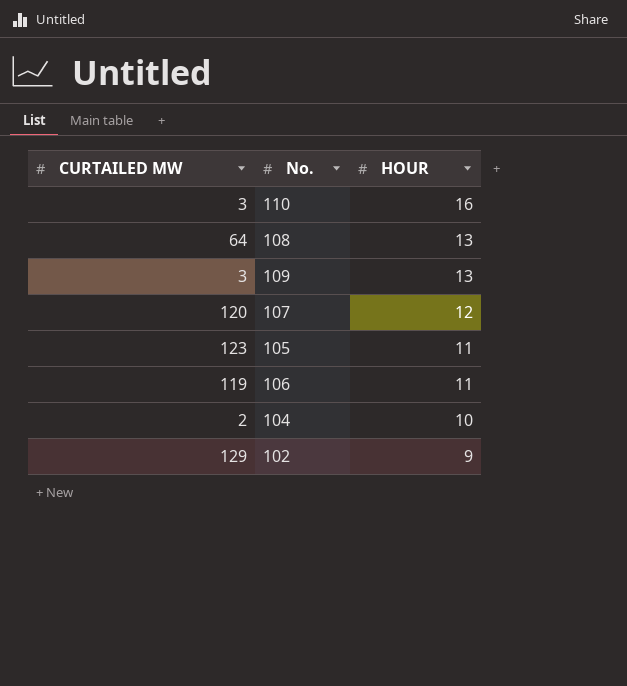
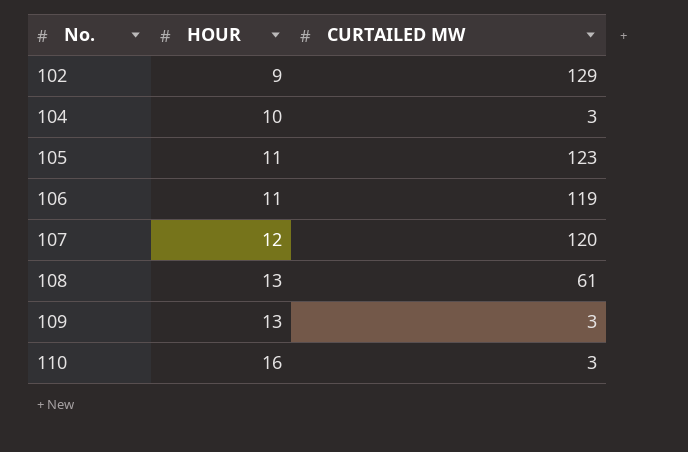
row order: HOUR descending -> No. ascending
column CURTAILED MW | position: 1 -> 3
104 | CURTAILED MW: 2 -> 3
108 | CURTAILED MW: 64 -> 61

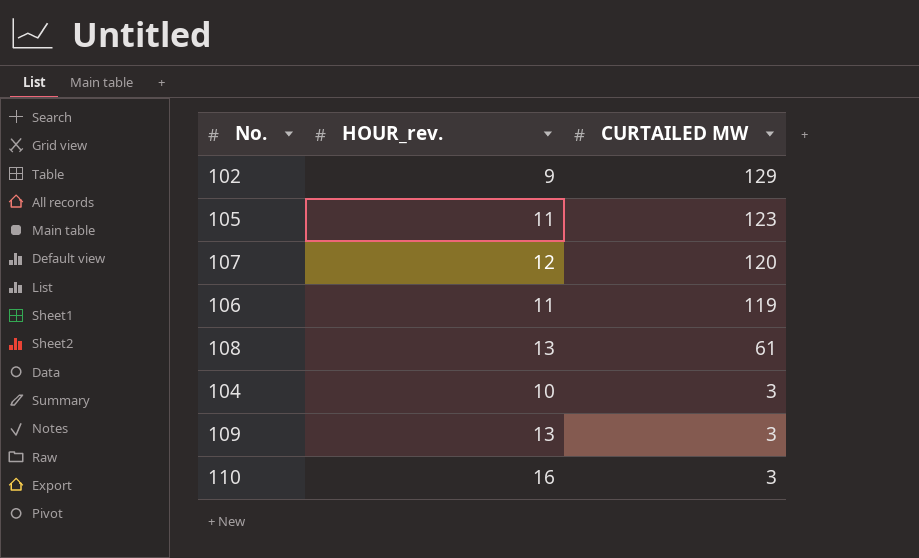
row order: No. ascending -> CURTAILED MW descending
column name: HOUR -> HOUR_rev.

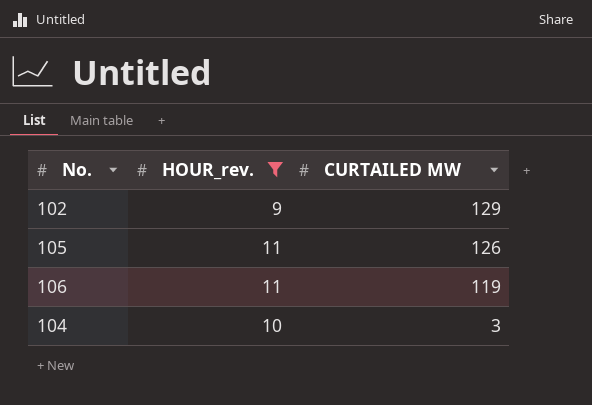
filter: none -> HOUR_rev. <= 11
105 | CURTAILED MW: 123 -> 126

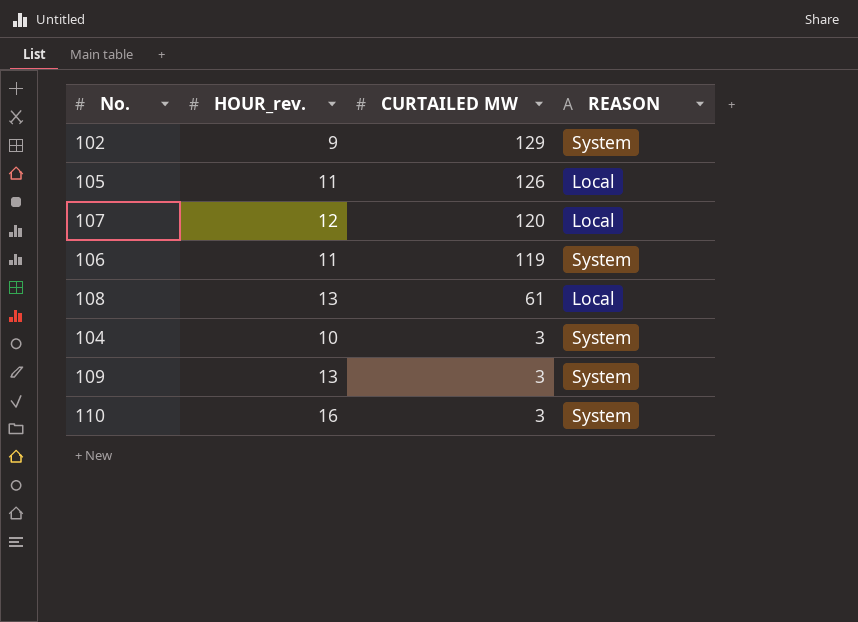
filter: HOUR_rev. <= 11 -> none
column REASON | position: none -> 4

